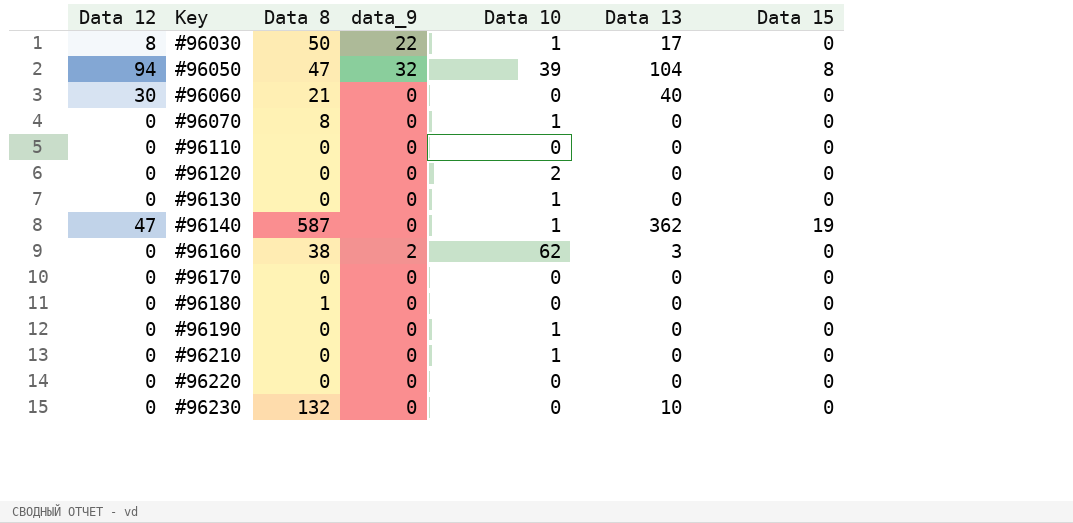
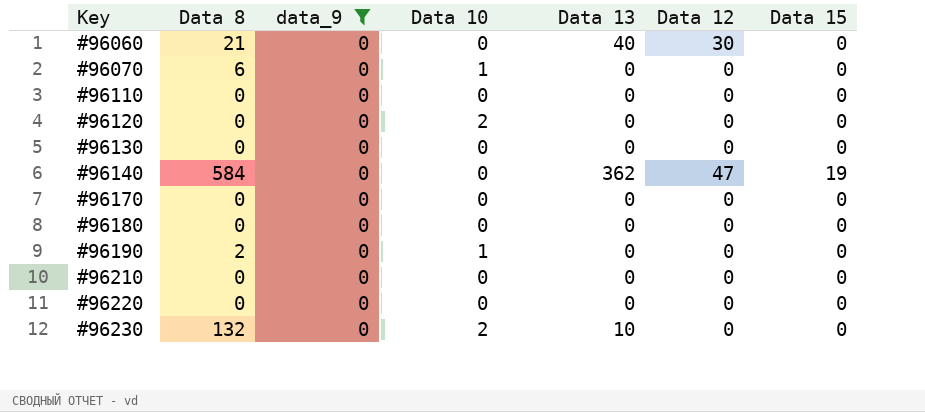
filter: none -> data_9 = 0
column Data 12 | position: 1 -> 6
#96070 | Data 8: 8 -> 6
#96130 | Data 10: 1 -> 0
#96140 | Data 8: 587 -> 584
#96140 | Data 10: 1 -> 0
#96180 | Data 8: 1 -> 0
#96190 | Data 8: 0 -> 2
#96210 | Data 10: 1 -> 0
#96230 | Data 10: 0 -> 2

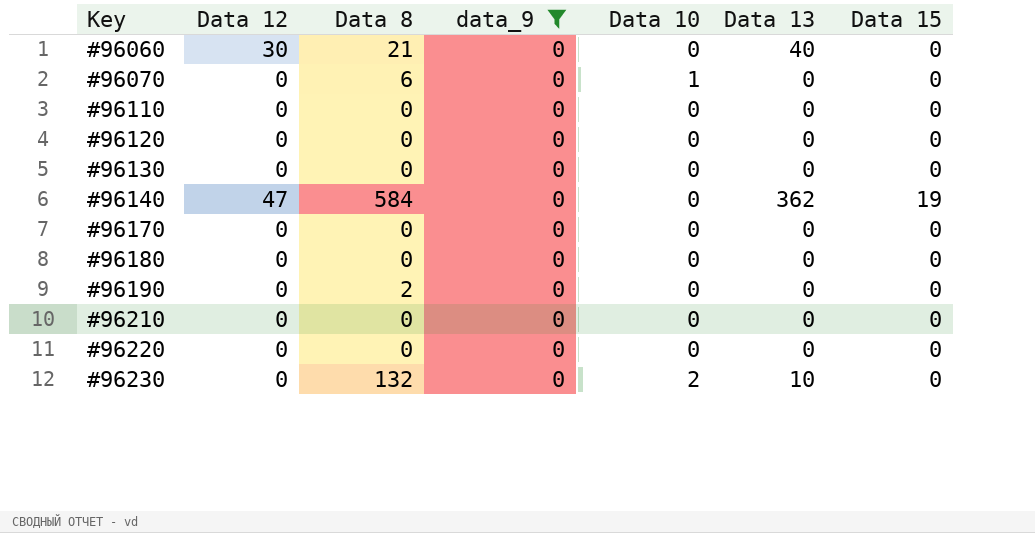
column Data 12 | position: 6 -> 2
#96120 | Data 10: 2 -> 0
#96190 | Data 10: 1 -> 0

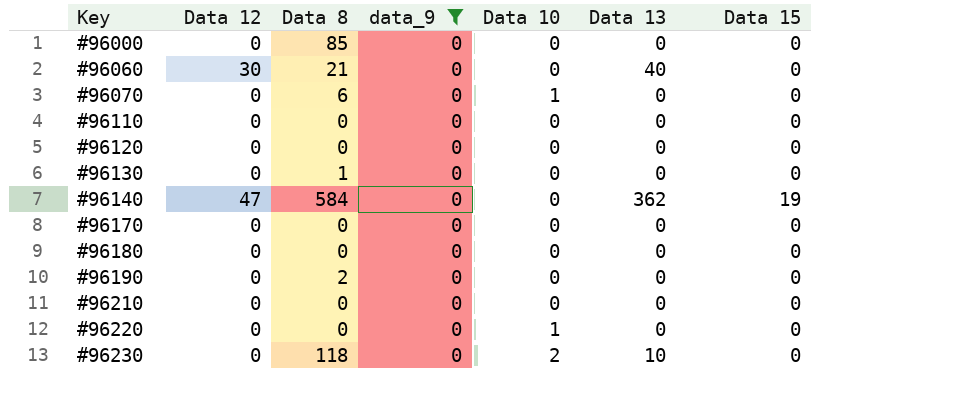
row #96000: none -> 0 | 85 | 0 | 0 | 0 | 0
#96130 | Data 8: 0 -> 1
#96220 | Data 10: 0 -> 1
#96230 | Data 8: 132 -> 118

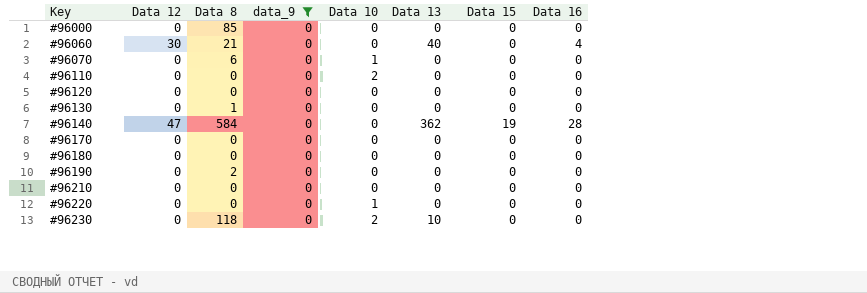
column Data 16 | position: none -> 8
#96110 | Data 10: 0 -> 2

